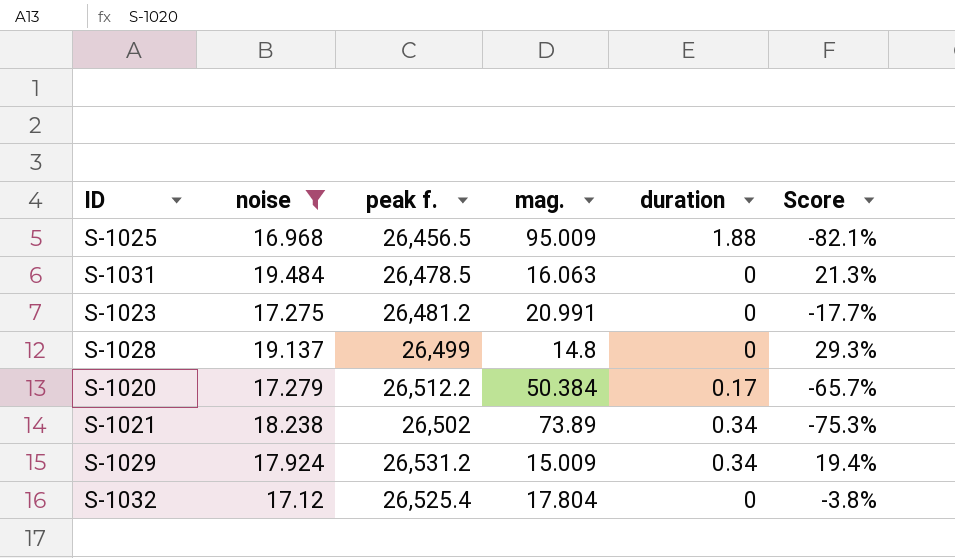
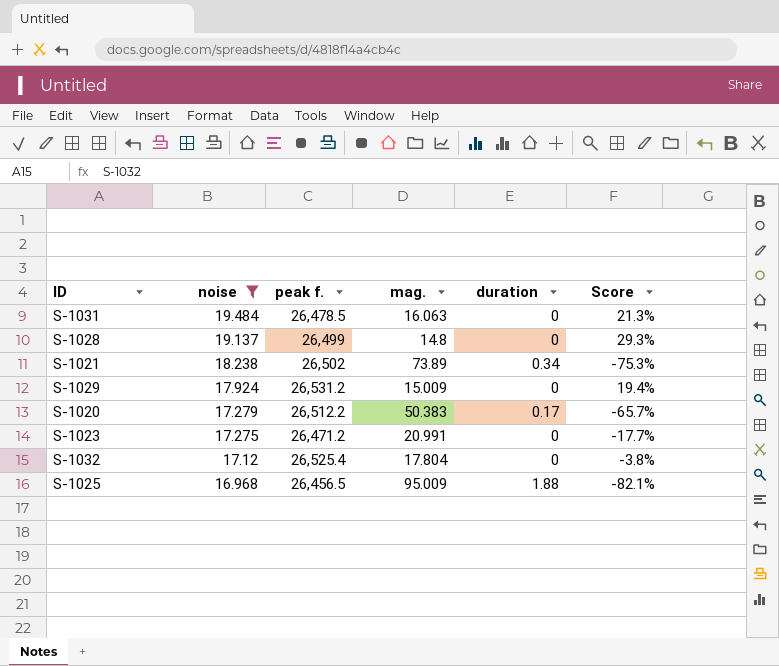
row order: none -> noise descending
S-1029 | duration: 0.34 -> 0
S-1020 | mag.: 50.384 -> 50.383
S-1023 | peak f.: 26,481.2 -> 26,471.2

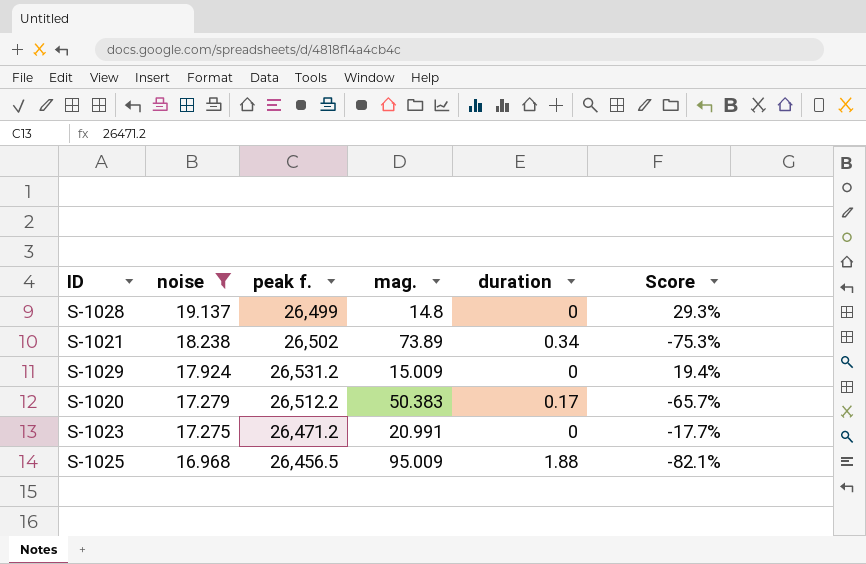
row S-1031: 19.484 | 26,478.5 | 16.063 | 0 | 21.3% -> none
row S-1032: 17.12 | 26,525.4 | 17.804 | 0 | -3.8% -> none

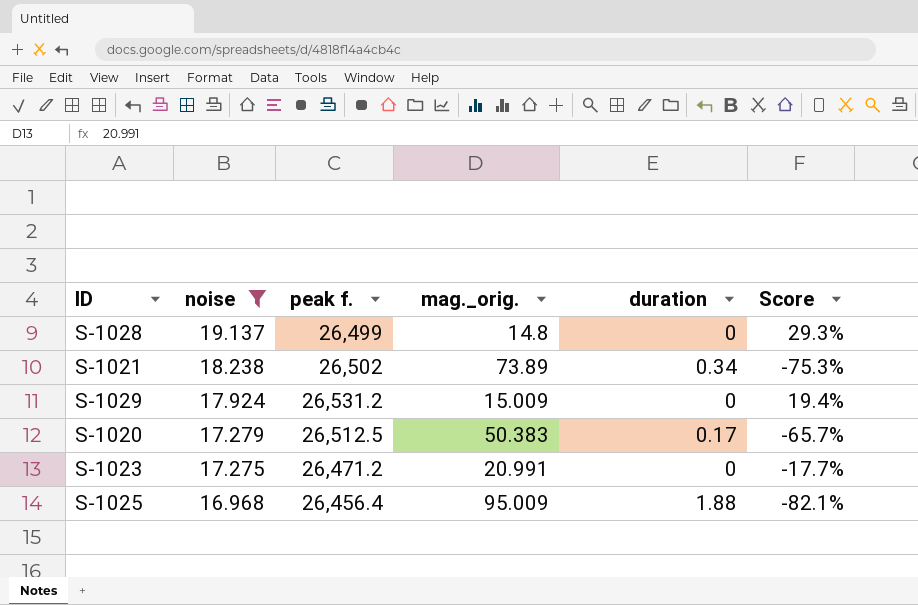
column name: mag. -> mag._orig.
S-1020 | peak f.: 26,512.2 -> 26,512.5
S-1025 | peak f.: 26,456.5 -> 26,456.4

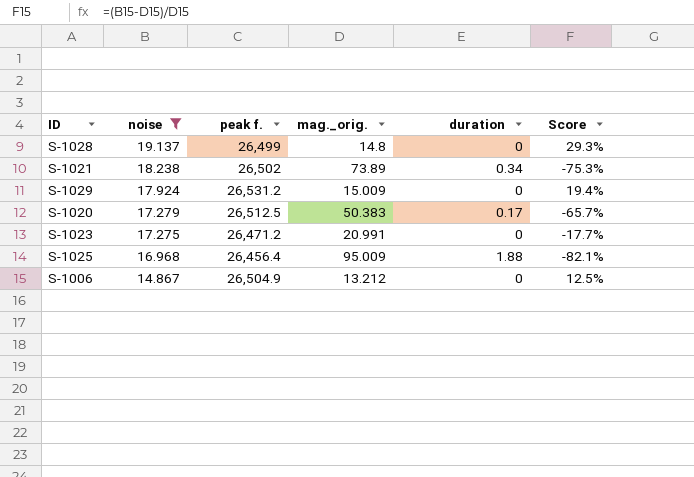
row S-1006: none -> 14.867 | 26,504.9 | 13.212 | 0 | 12.5%

